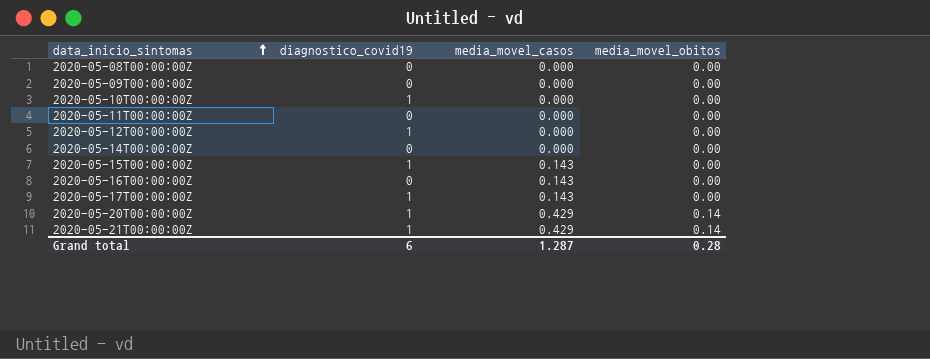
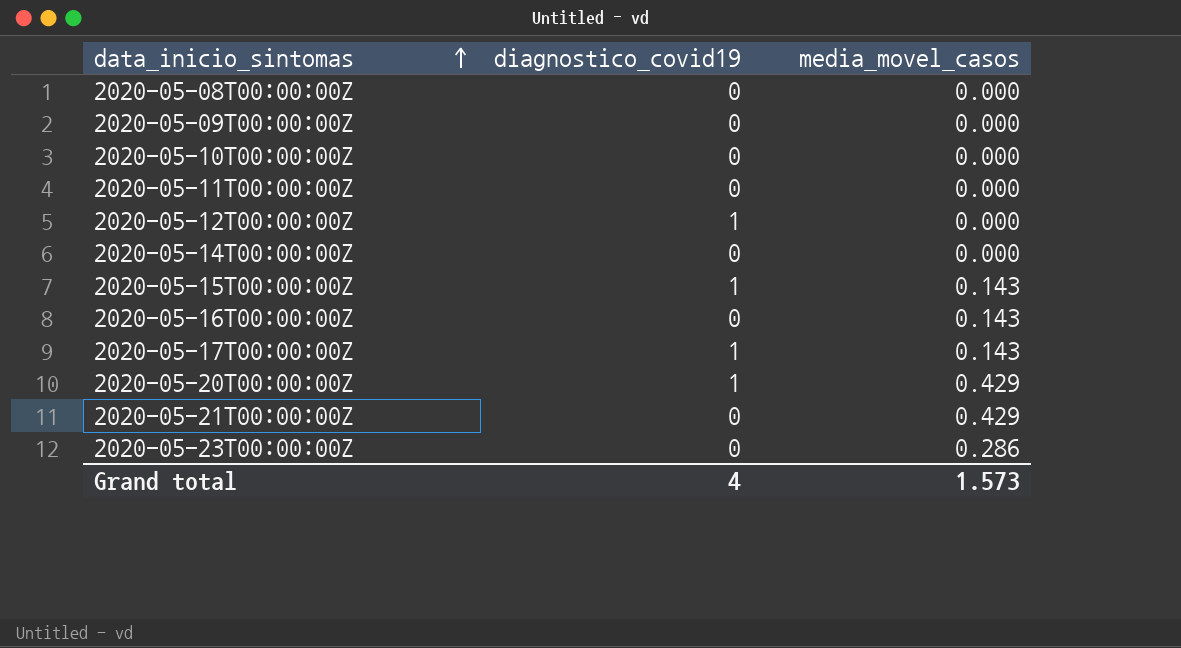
column media_movel_obitos | position: 4 -> none
2020-05-10T00:00:00Z | diagnostico_covid19: 1 -> 0
2020-05-21T00:00:00Z | diagnostico_covid19: 1 -> 0
row 2020-05-23T00:00:00Z: none -> 0 | 0.286
Grand total | diagnostico_covid19: 6 -> 4
Grand total | media_movel_casos: 1.287 -> 1.573

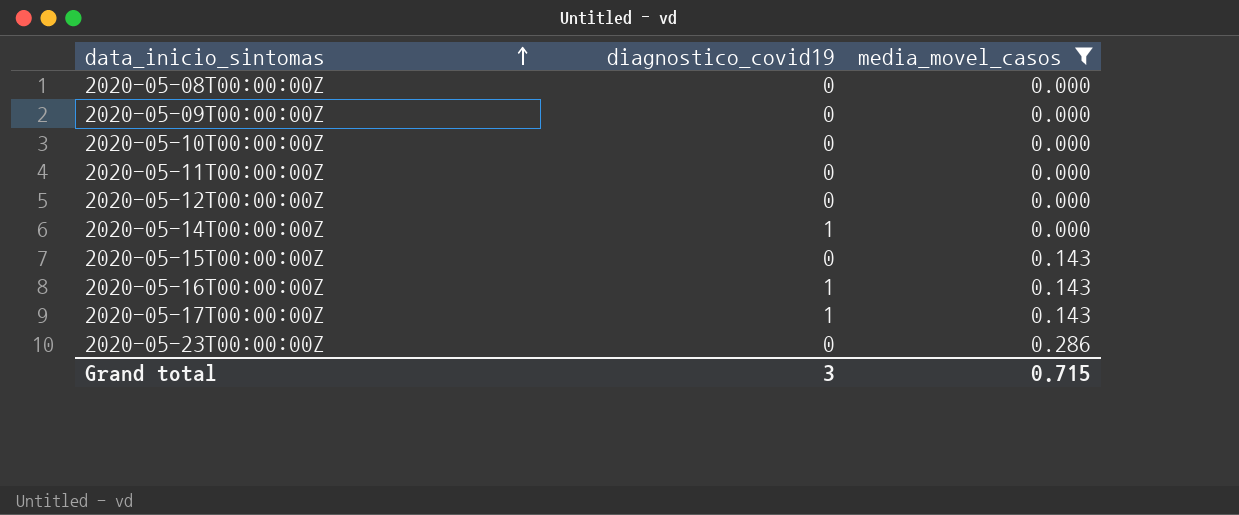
filter: none -> media_movel_casos != 0.429
2020-05-12T00:00:00Z | diagnostico_covid19: 1 -> 0
2020-05-14T00:00:00Z | diagnostico_covid19: 0 -> 1
2020-05-15T00:00:00Z | diagnostico_covid19: 1 -> 0
2020-05-16T00:00:00Z | diagnostico_covid19: 0 -> 1
Grand total | diagnostico_covid19: 4 -> 3
Grand total | media_movel_casos: 1.573 -> 0.715

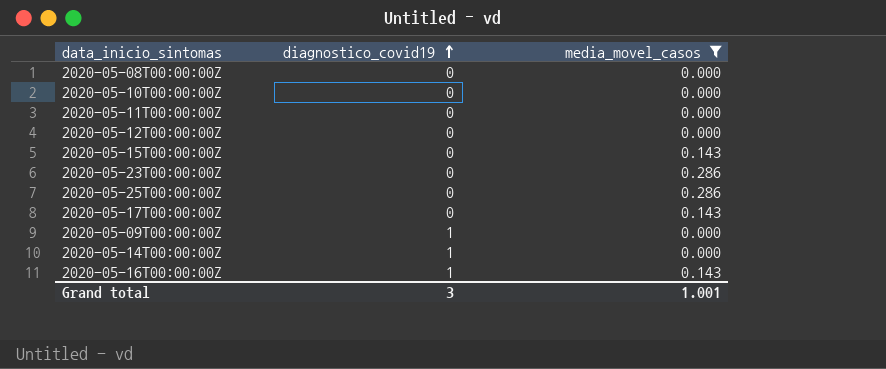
row order: data_inicio_sintomas ascending -> diagnostico_covid19 ascending
row 2020-05-25T00:00:00Z: none -> 0 | 0.286
2020-05-17T00:00:00Z | diagnostico_covid19: 1 -> 0
2020-05-09T00:00:00Z | diagnostico_covid19: 0 -> 1
Grand total | media_movel_casos: 0.715 -> 1.001

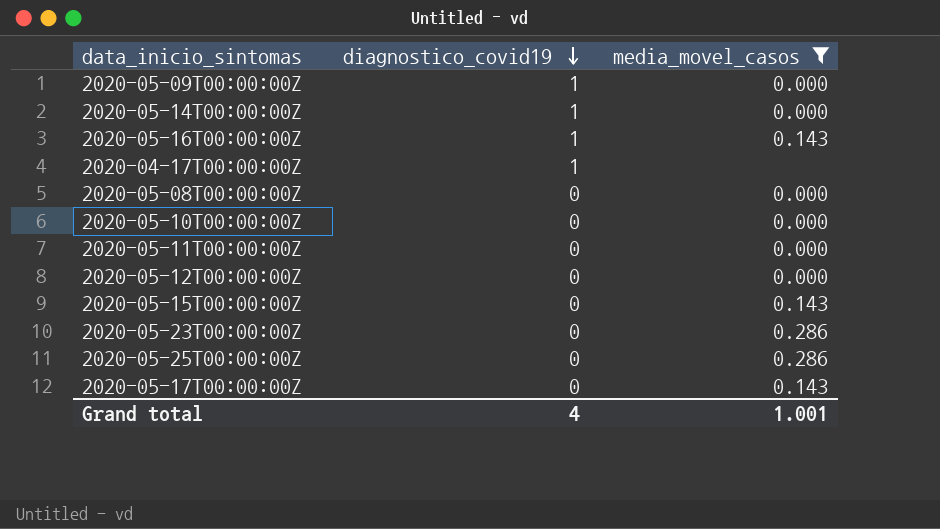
row order: diagnostico_covid19 ascending -> diagnostico_covid19 descending
row 2020-04-17T00:00:00Z: none -> 1 | none
Grand total | diagnostico_covid19: 3 -> 4

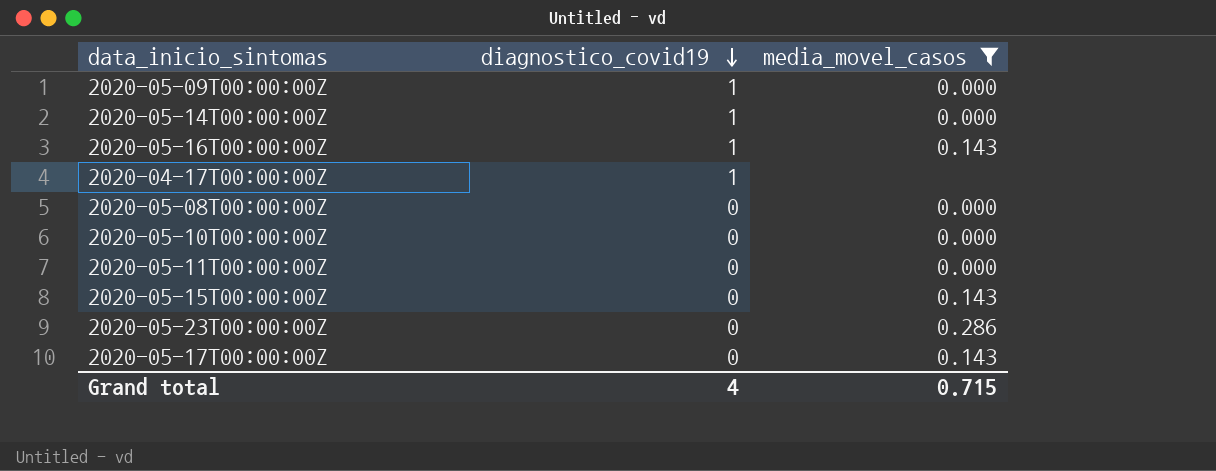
row 2020-05-12T00:00:00Z: 0 | 0.000 -> none
row 2020-05-25T00:00:00Z: 0 | 0.286 -> none
Grand total | media_movel_casos: 1.001 -> 0.715

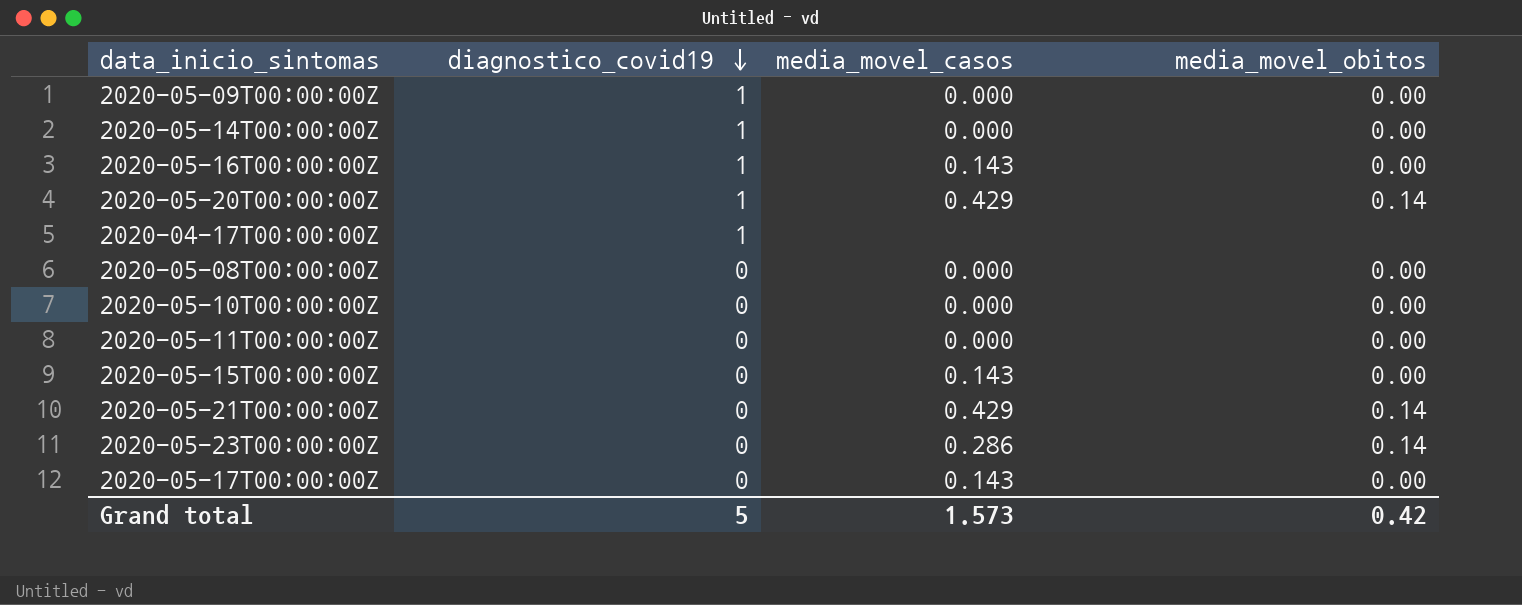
filter: media_movel_casos != 0.429 -> none
column media_movel_obitos | position: none -> 4
Grand total | diagnostico_covid19: 4 -> 5
Grand total | media_movel_casos: 0.715 -> 1.573

